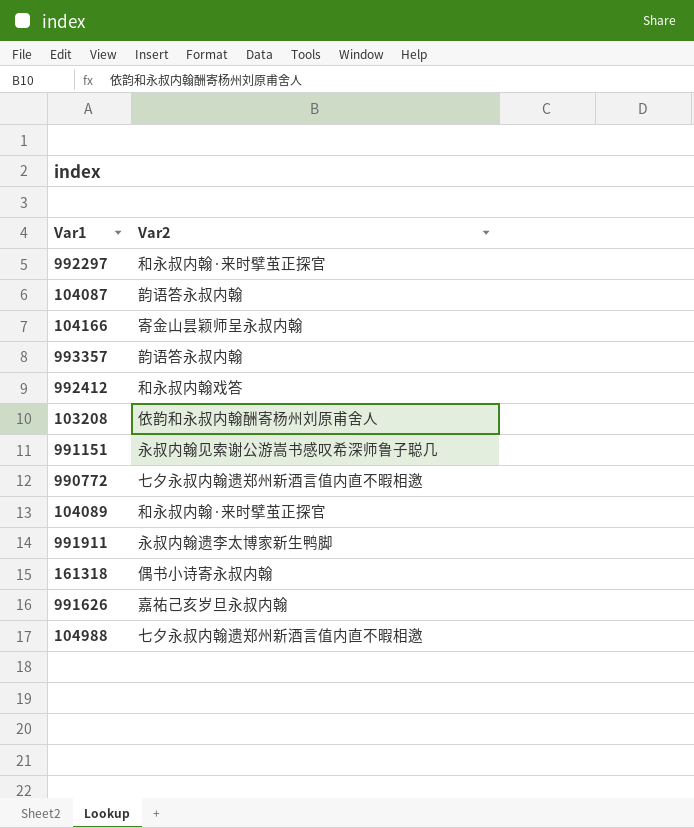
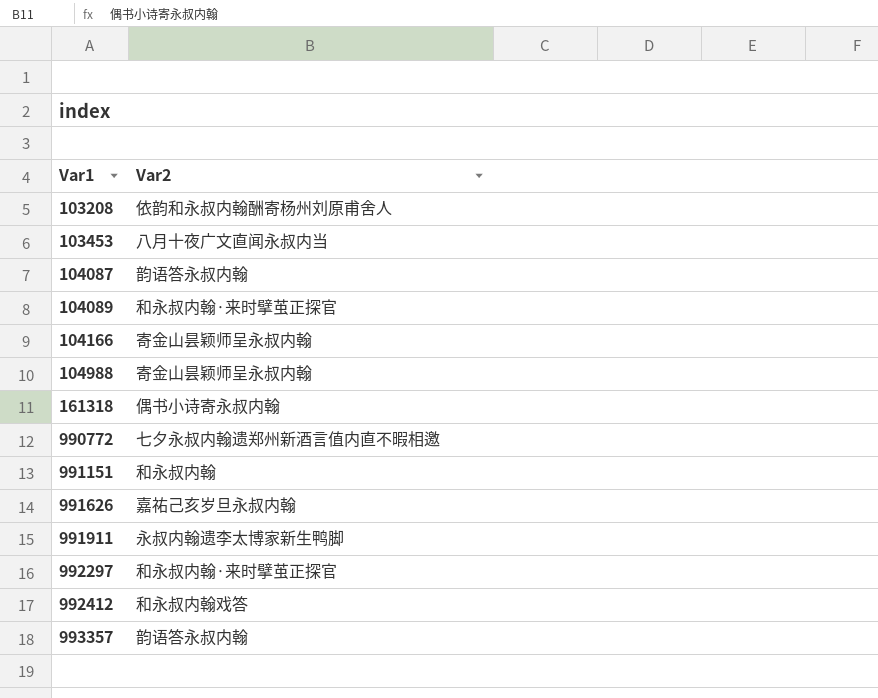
row order: none -> Var1 ascending
row 103453: none -> 八月十夜广文直闻永叔内当
104988 | Var2: 七夕永叔内翰遗郑州新酒言值内直不暇相邀 -> 寄金山昙颖师呈永叔内翰
991151 | Var2: 永叔内翰见索谢公游嵩书感叹希深师鲁子聪几 -> 和永叔内翰

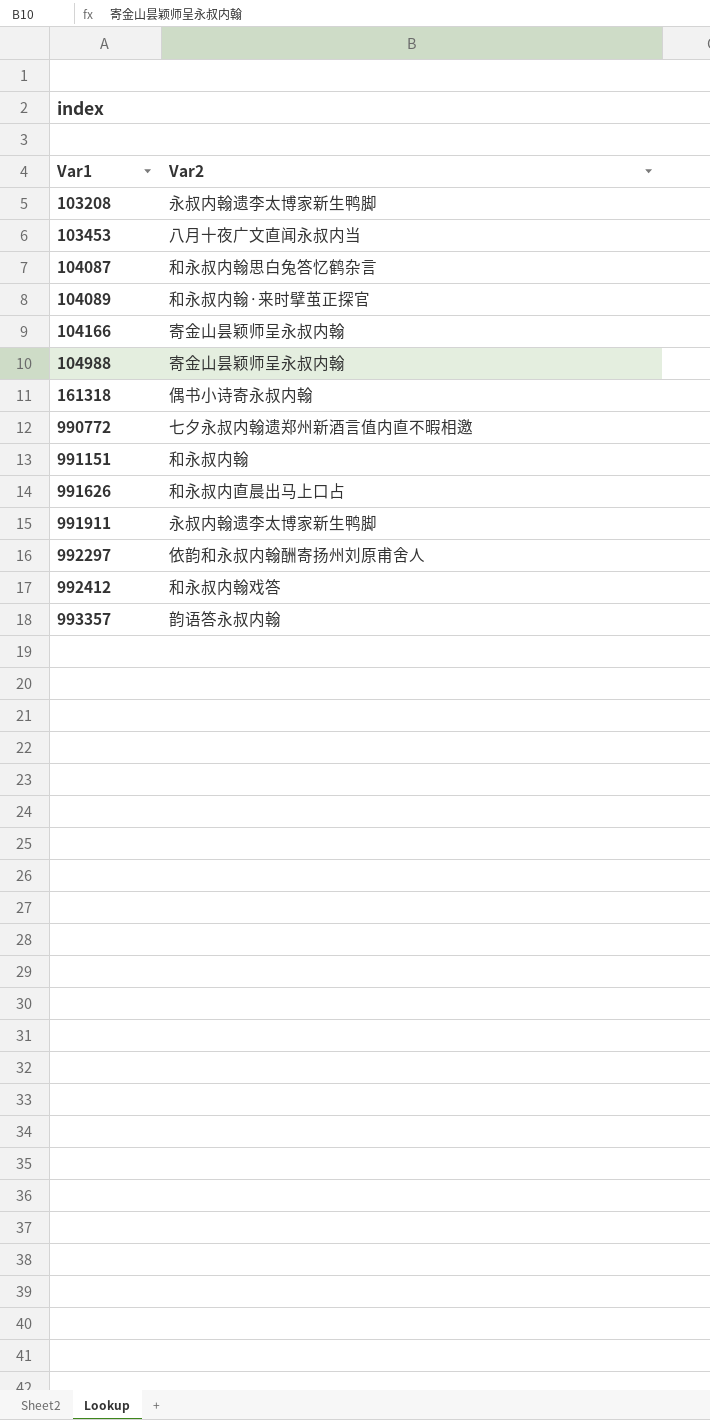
103208 | Var2: 依韵和永叔内翰酬寄杨州刘原甫舍人 -> 永叔内翰遗李太博家新生鸭脚
104087 | Var2: 韵语答永叔内翰 -> 和永叔内翰思白兔答忆鹤杂言
991626 | Var2: 嘉祐己亥岁旦永叔内翰 -> 和永叔内直晨出马上口占
992297 | Var2: 和永叔内翰·来时擘茧正探官 -> 依韵和永叔内翰酬寄扬州刘原甫舍人

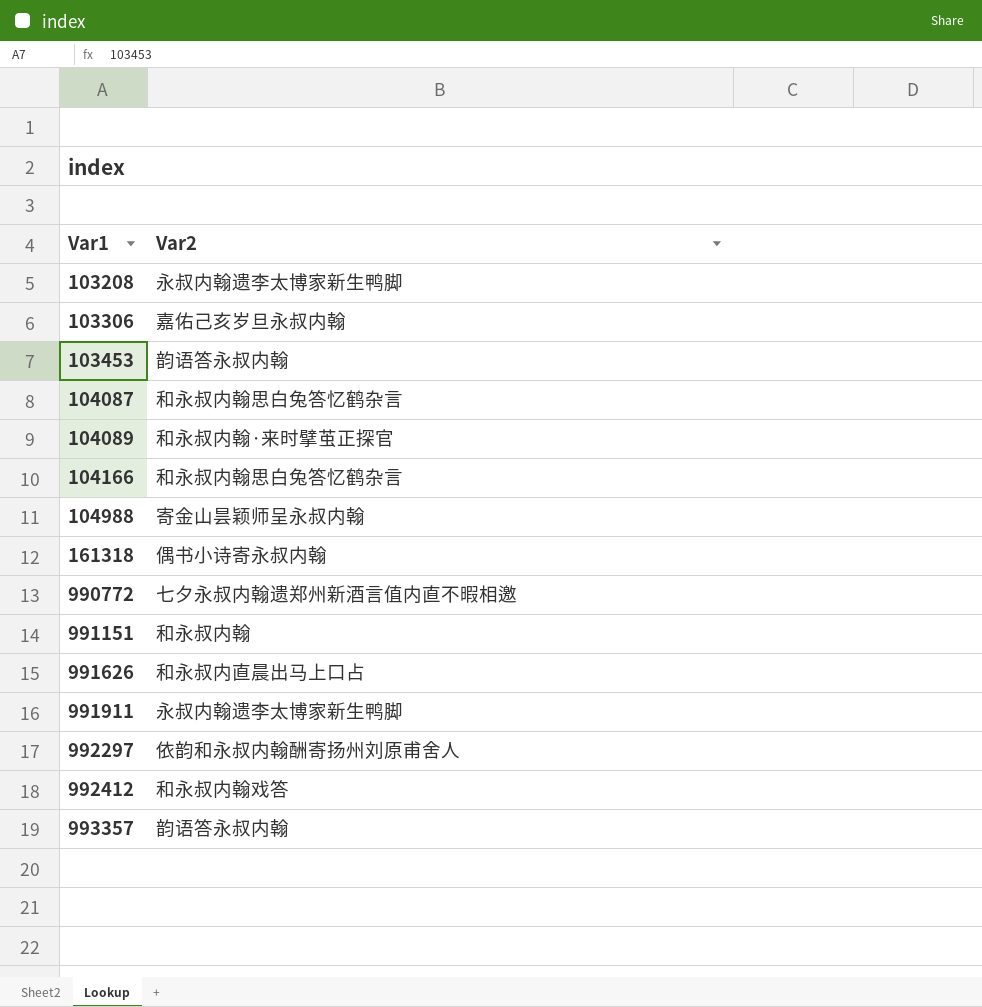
row 103306: none -> 嘉佑己亥岁旦永叔内翰
103453 | Var2: 八月十夜广文直闻永叔内当 -> 韵语答永叔内翰
104166 | Var2: 寄金山昙颖师呈永叔内翰 -> 和永叔内翰思白兔答忆鹤杂言

